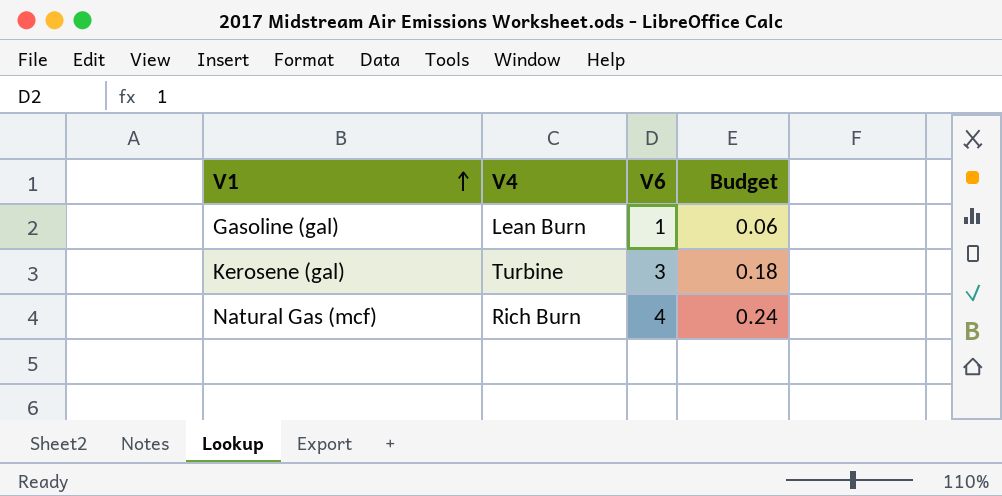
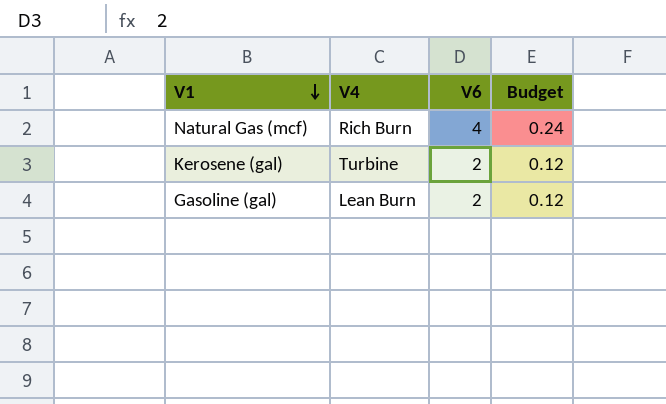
row order: V1 ascending -> V1 descending
Kerosene (gal) | V6: 3 -> 2
Kerosene (gal) | Budget: 0.18 -> 0.12
Gasoline (gal) | V6: 1 -> 2
Gasoline (gal) | Budget: 0.06 -> 0.12

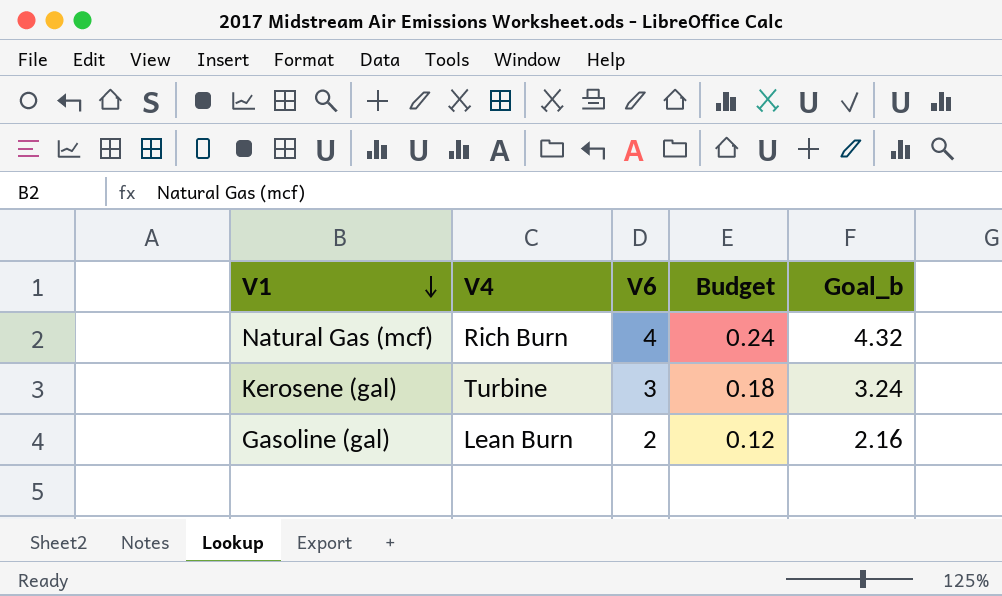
column Goal_b | formula: none -> [V6] * 1.08
Kerosene (gal) | V6: 2 -> 3
Kerosene (gal) | Budget: 0.12 -> 0.18

